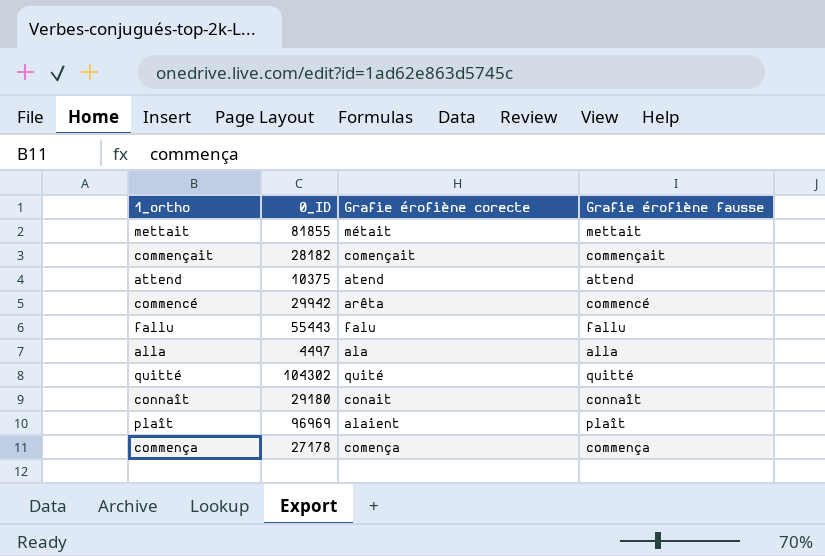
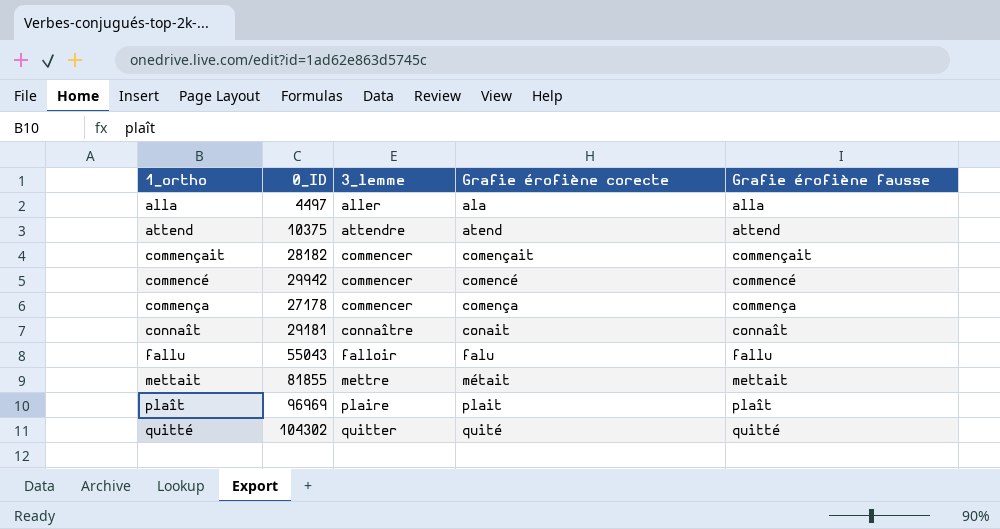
row order: none -> 3_lemme ascending
column 3_lemme | position: none -> 3
commencé | Grafie érofiène corecte: arêta -> comencé
connaît | 0_ID: 29180 -> 29181
fallu | 0_ID: 55443 -> 55043
plaît | Grafie érofiène corecte: alaient -> plait

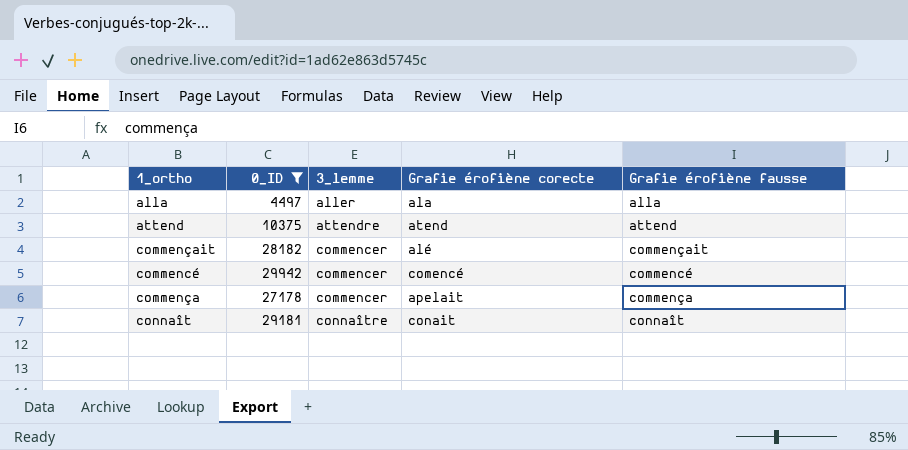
filter: none -> 0_ID <= 29942
commençait | Grafie érofiène corecte: començait -> alé
commença | Grafie érofiène corecte: comença -> apelait

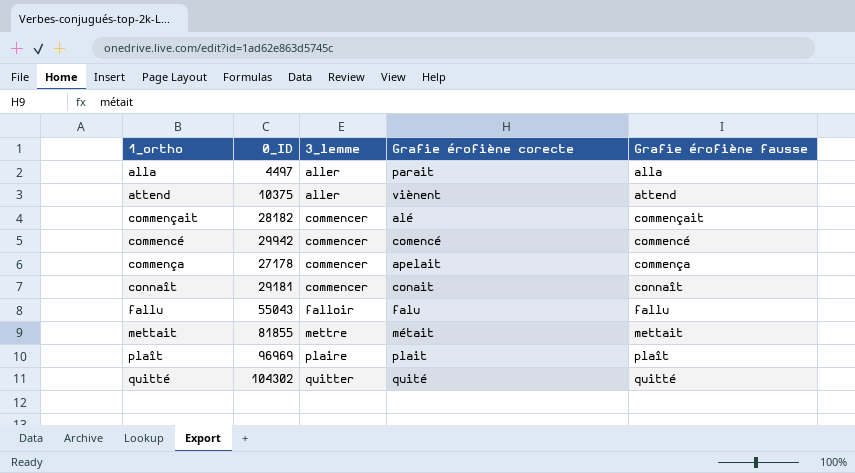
filter: 0_ID <= 29942 -> none
alla | Grafie érofiène corecte: ala -> parait
attend | 3_lemme: attendre -> aller
attend | Grafie érofiène corecte: atend -> viènent
connaît | 3_lemme: connaître -> commencer

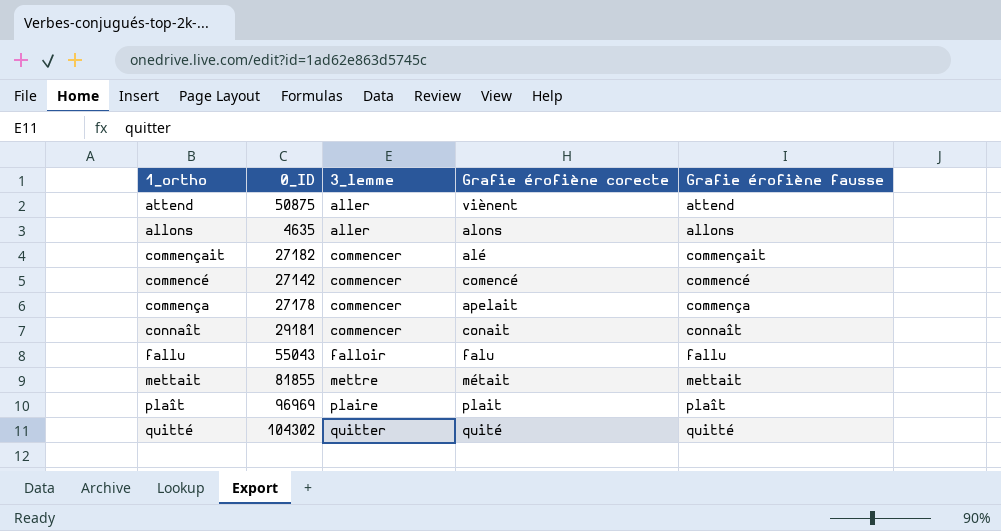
row alla: 4497 | aller | parait | alla -> none
attend | 0_ID: 10375 -> 50875
row allons: none -> 4635 | aller | alons | allons
commençait | 0_ID: 28182 -> 27182
commencé | 0_ID: 29942 -> 27142

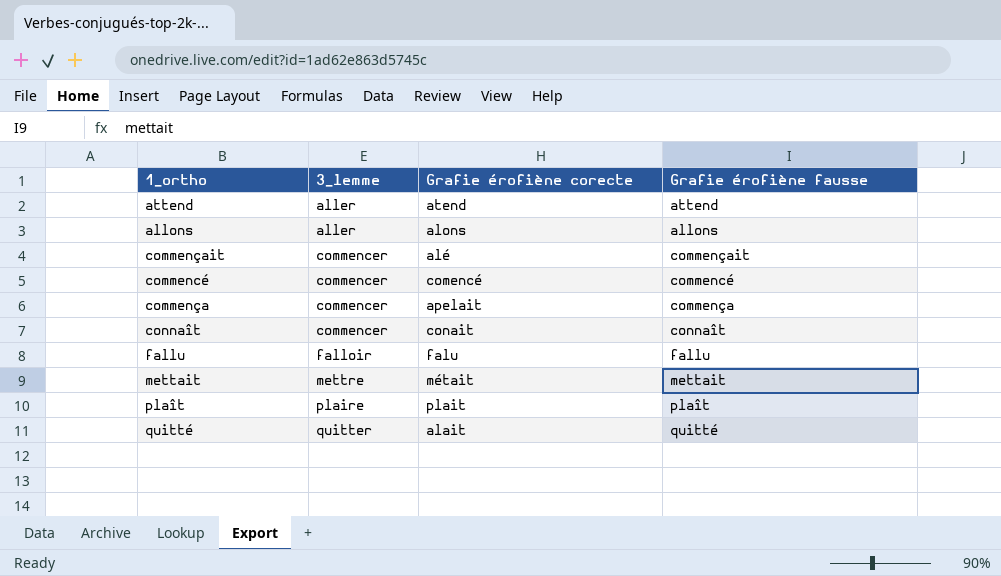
column 0_ID | position: 2 -> none
attend | Grafie érofiène corecte: viènent -> atend
quitté | Grafie érofiène corecte: quité -> alait

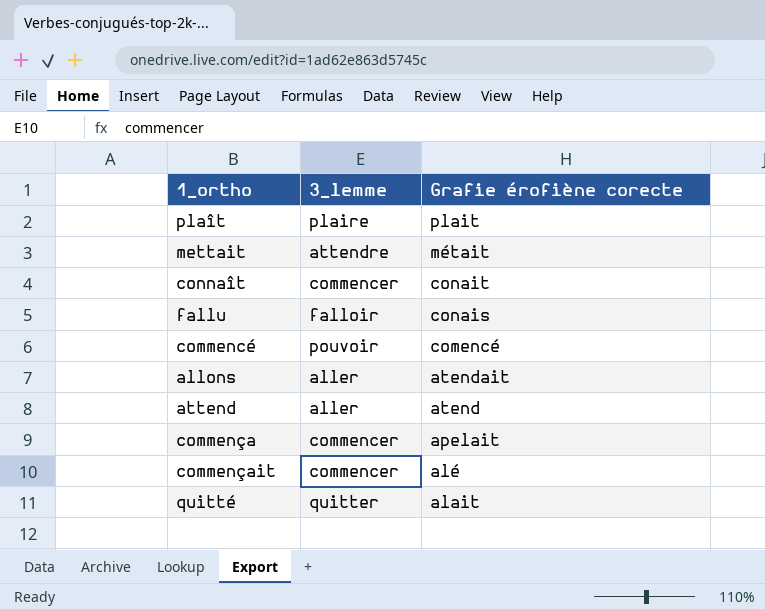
row order: 3_lemme ascending -> Grafie érofiène corecte descending
column Grafie érofiène fausse | position: 4 -> none
mettait | 3_lemme: mettre -> attendre
fallu | Grafie érofiène corecte: falu -> conais
commencé | 3_lemme: commencer -> pouvoir
allons | Grafie érofiène corecte: alons -> atendait

